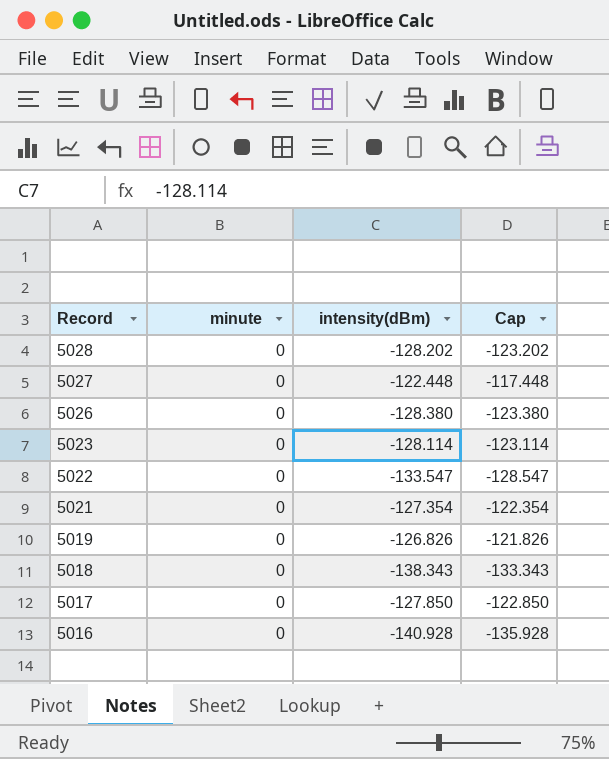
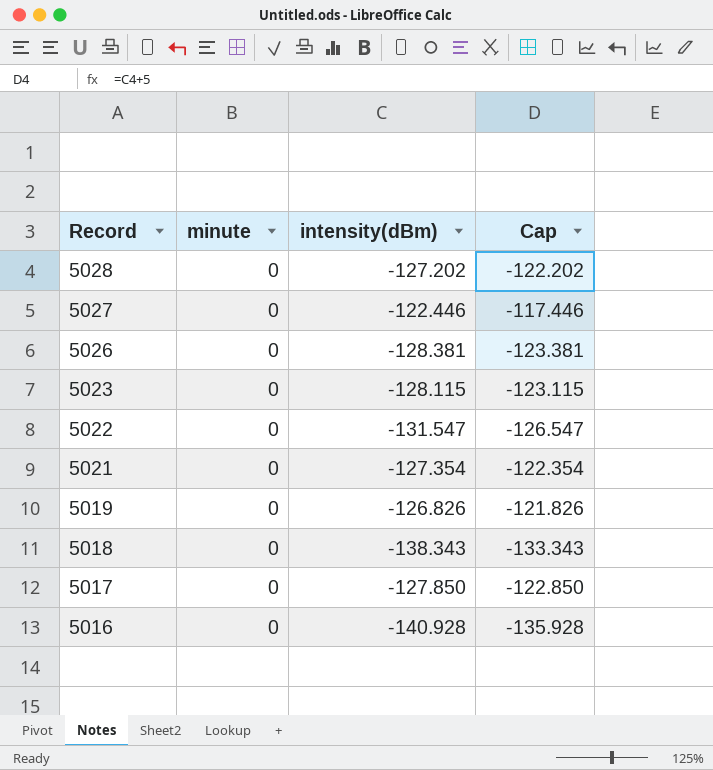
5028 | intensity(dBm): -128.202 -> -127.202
5028 | Cap: -123.202 -> -122.202
5027 | intensity(dBm): -122.448 -> -122.446
5027 | Cap: -117.448 -> -117.446
5026 | intensity(dBm): -128.380 -> -128.381
5026 | Cap: -123.380 -> -123.381
5023 | intensity(dBm): -128.114 -> -128.115
5023 | Cap: -123.114 -> -123.115
5022 | intensity(dBm): -133.547 -> -131.547
5022 | Cap: -128.547 -> -126.547

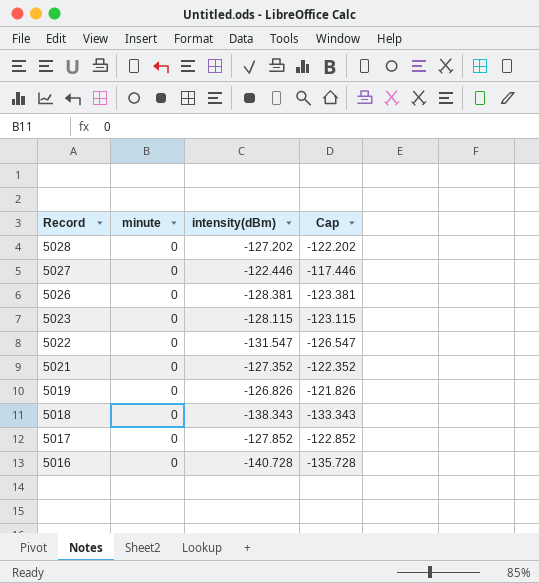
5021 | intensity(dBm): -127.354 -> -127.352
5021 | Cap: -122.354 -> -122.352
5017 | intensity(dBm): -127.850 -> -127.852
5017 | Cap: -122.850 -> -122.852
5016 | intensity(dBm): -140.928 -> -140.728
5016 | Cap: -135.928 -> -135.728

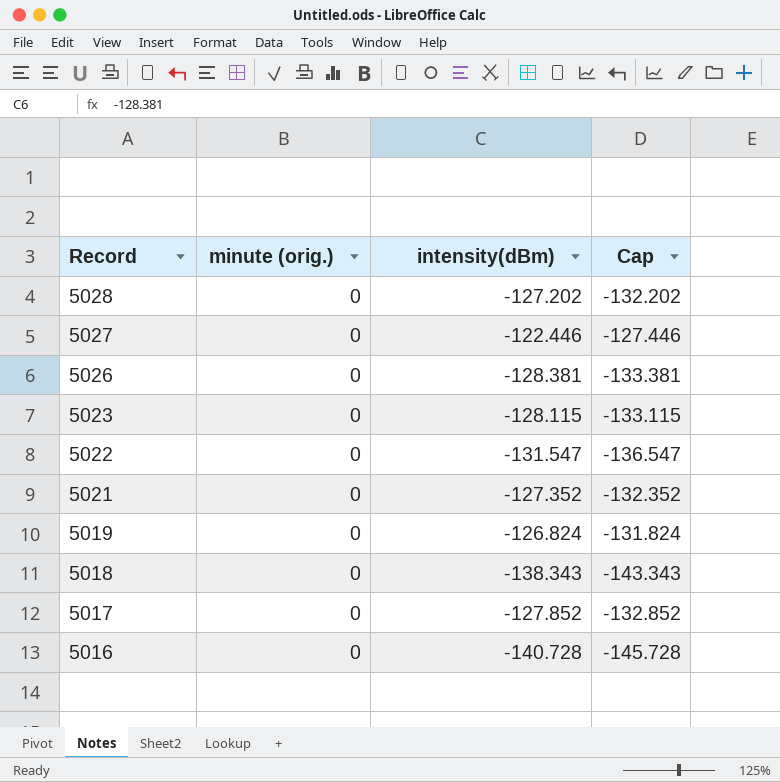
column name: minute -> minute (orig.)
column Cap | formula: [intensity(dBm)] + 5 -> [intensity(dBm)] - 5
5019 | intensity(dBm): -126.826 -> -126.824

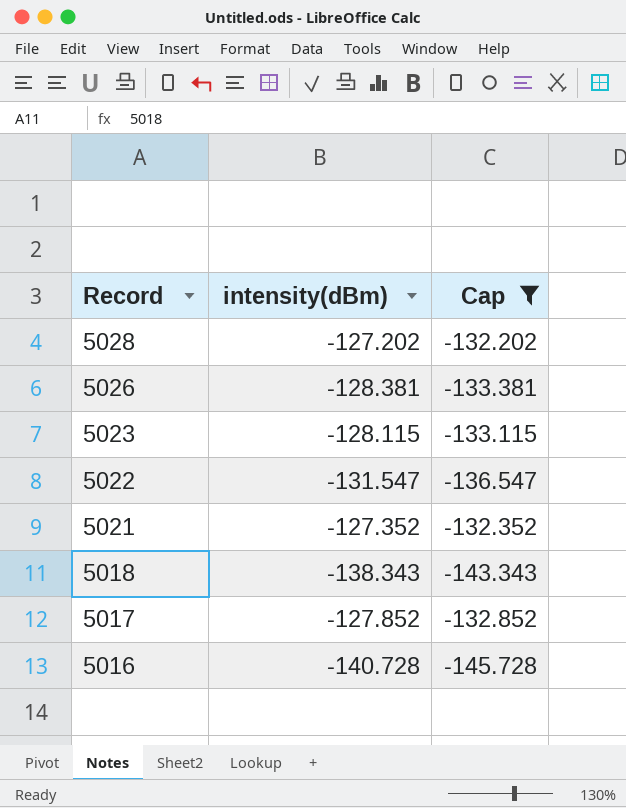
filter: none -> Cap <= -132.202
column minute (orig.) | position: 2 -> none

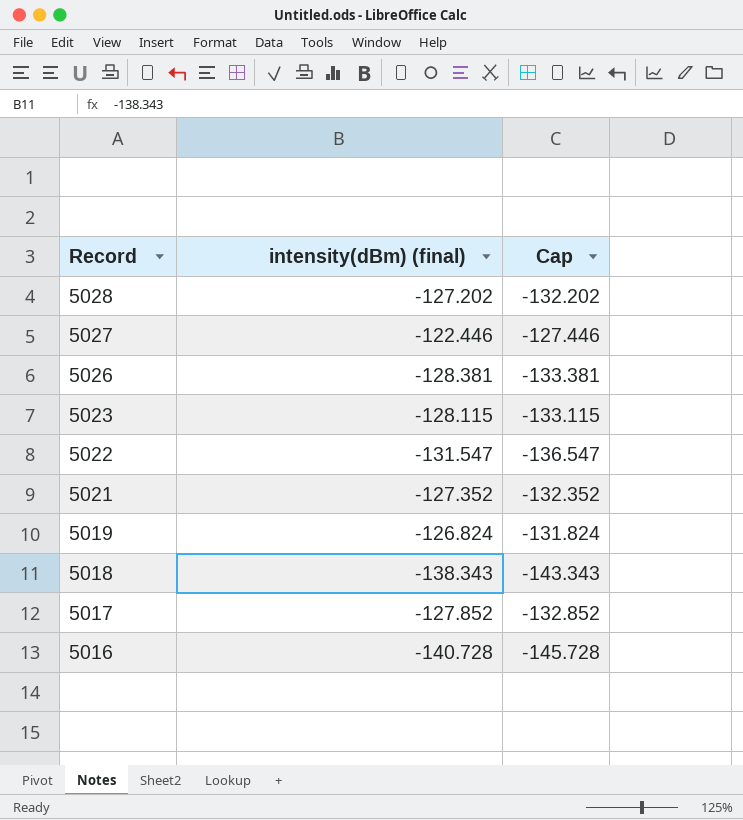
filter: Cap <= -132.202 -> none
column name: intensity(dBm) -> intensity(dBm) (final)

